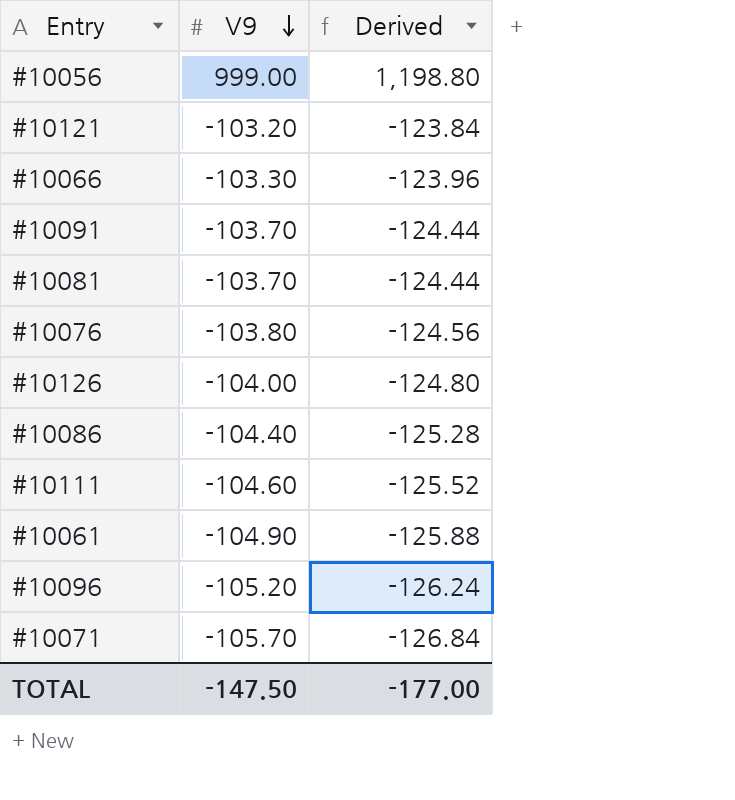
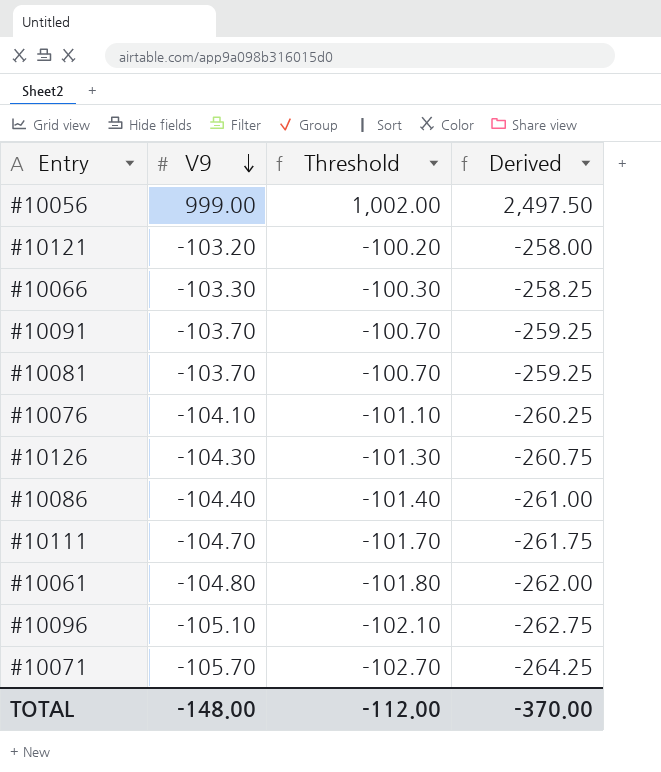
column Threshold | formula: none -> [V9] + 3
column Derived | formula: [V9] * 1.2 -> [V9] * 2.5
#10076 | V9: -103.80 -> -104.10
#10126 | V9: -104.00 -> -104.30
#10111 | V9: -104.60 -> -104.70
#10061 | V9: -104.90 -> -104.80
#10096 | V9: -105.20 -> -105.10
TOTAL | V9: -147.50 -> -148.00
TOTAL | Derived: -177.00 -> -370.00

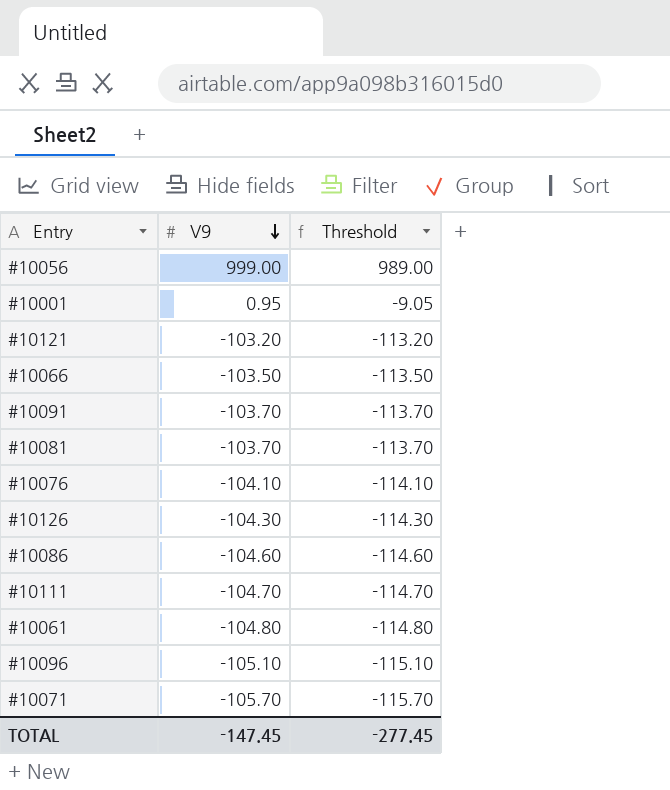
column Derived | formula: [V9] * 2.5 -> none
column Threshold | formula: [V9] + 3 -> [V9] - 10
row #10001: none -> 0.95 | -9.05
#10066 | V9: -103.30 -> -103.50
#10086 | V9: -104.40 -> -104.60
TOTAL | V9: -148.00 -> -147.45
TOTAL | Threshold: -112.00 -> -277.45

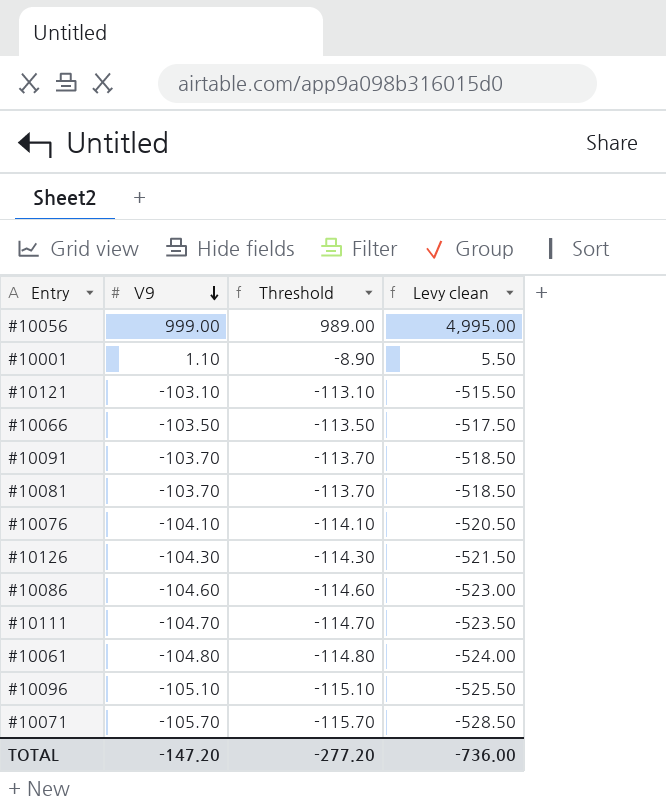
column Levy clean | formula: none -> [V9] * 5
#10001 | V9: 0.95 -> 1.10
#10001 | Threshold: -9.05 -> -8.90
#10121 | V9: -103.20 -> -103.10
#10121 | Threshold: -113.20 -> -113.10
TOTAL | V9: -147.45 -> -147.20
TOTAL | Threshold: -277.45 -> -277.20

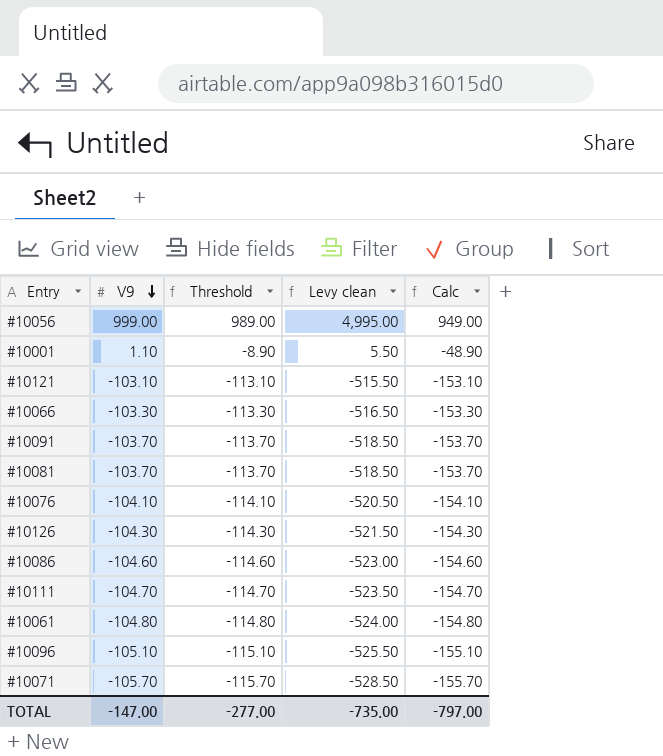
column Calc | formula: none -> [V9] - 50
#10066 | V9: -103.50 -> -103.30
#10066 | Threshold: -113.50 -> -113.30
#10066 | Levy clean: -517.50 -> -516.50
TOTAL | V9: -147.20 -> -147.00
TOTAL | Threshold: -277.20 -> -277.00
TOTAL | Levy clean: -736.00 -> -735.00

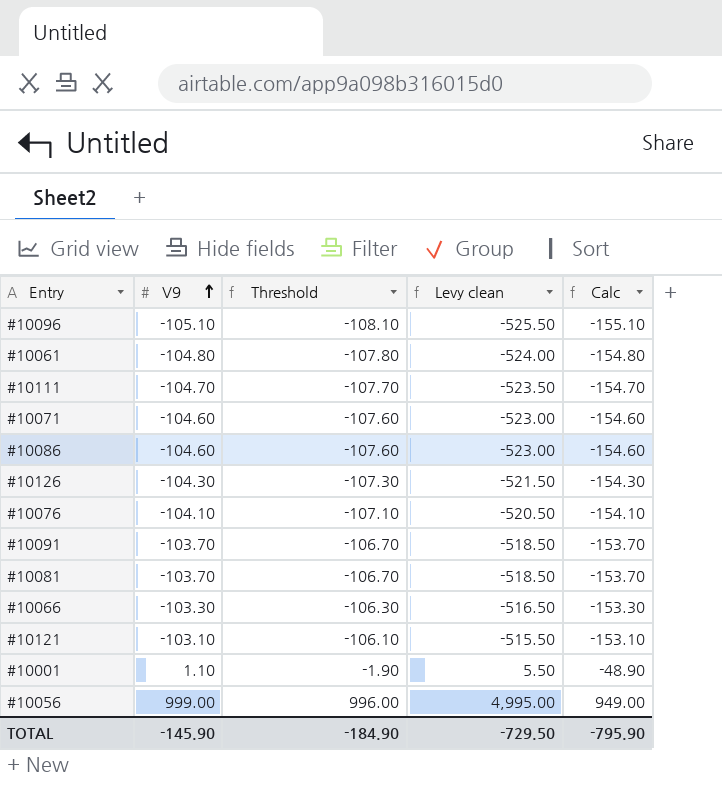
row order: V9 descending -> V9 ascending
column Threshold | formula: [V9] - 10 -> [V9] - 3
#10071 | V9: -105.70 -> -104.60
#10071 | Levy clean: -528.50 -> -523.00
#10071 | Calc: -155.70 -> -154.60
TOTAL | V9: -147.00 -> -145.90
TOTAL | Threshold: -277.00 -> -184.90
TOTAL | Levy clean: -735.00 -> -729.50
TOTAL | Calc: -797.00 -> -795.90

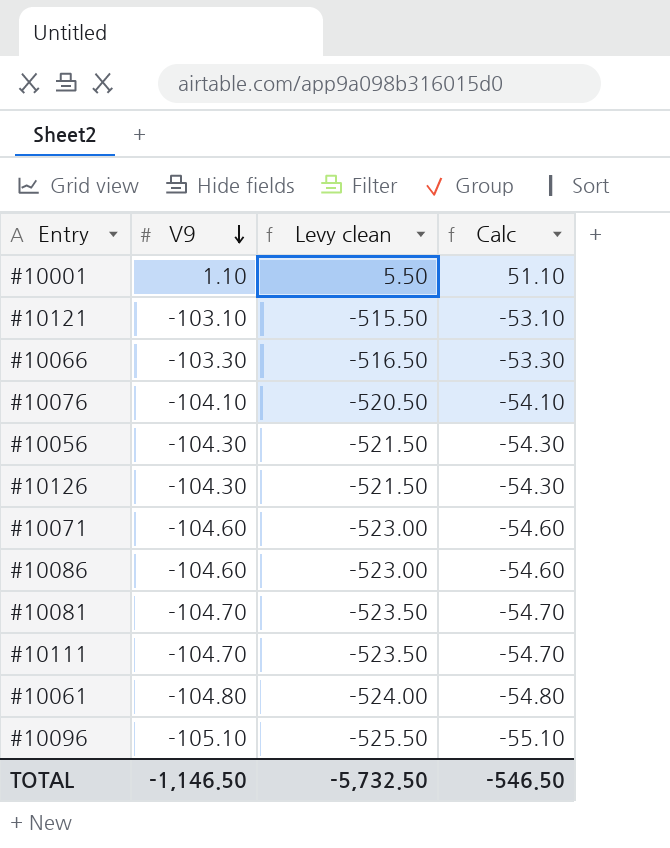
row order: V9 ascending -> V9 descending
column Threshold | formula: [V9] - 3 -> none
column Calc | formula: [V9] - 50 -> [V9] + 50
row #10091: -103.70 | -106.70 | -518.50 | -153.70 -> none
#10056 | V9: 999.00 -> -104.30
#10056 | Levy clean: 4,995.00 -> -521.50
#10081 | V9: -103.70 -> -104.70
#10081 | Levy clean: -518.50 -> -523.50
TOTAL | V9: -145.90 -> -1,146.50
TOTAL | Levy clean: -729.50 -> -5,732.50
TOTAL | Calc: -795.90 -> -546.50

